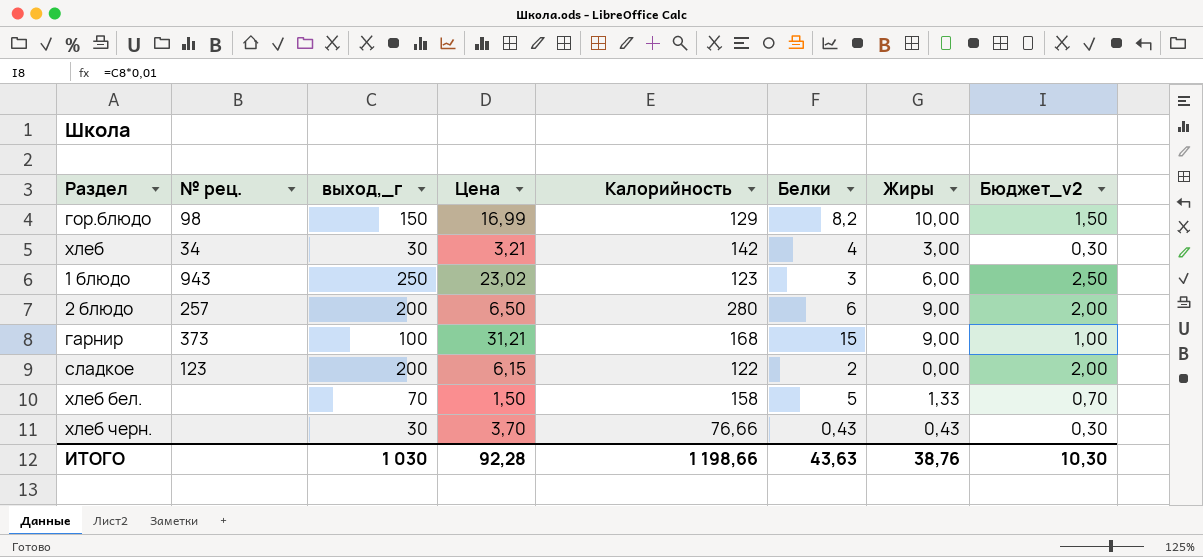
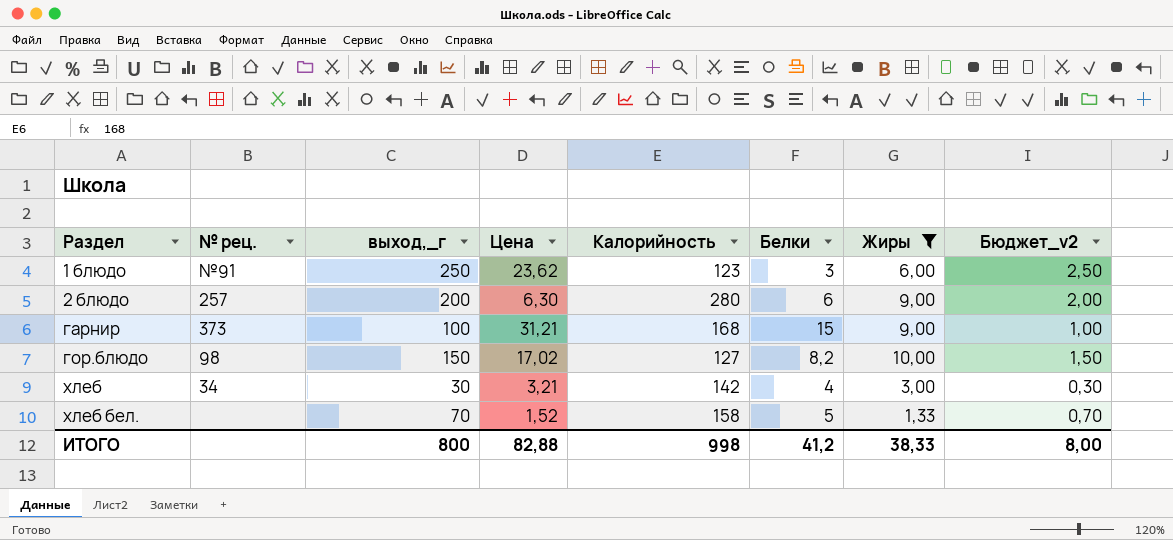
filter: none -> Жиры >= 1,33
row order: none -> Раздел ascending
1 блюдо | № рец.: 943 -> №91
1 блюдо | Цена: 23,02 -> 23,62
2 блюдо | Цена: 6,50 -> 6,30
гор.блюдо | Цена: 16,99 -> 17,02
гор.блюдо | Калорийность: 129 -> 127
хлеб бел. | Цена: 1,50 -> 1,52
ИТОГО | выход,_г: 1 030 -> 800
ИТОГО | Цена: 92,28 -> 82,88
ИТОГО | Калорийность: 1 198,66 -> 998
ИТОГО | Белки: 43,63 -> 41,2
ИТОГО | Жиры: 38,76 -> 38,33
ИТОГО | Бюджет_v2: 10,30 -> 8,00

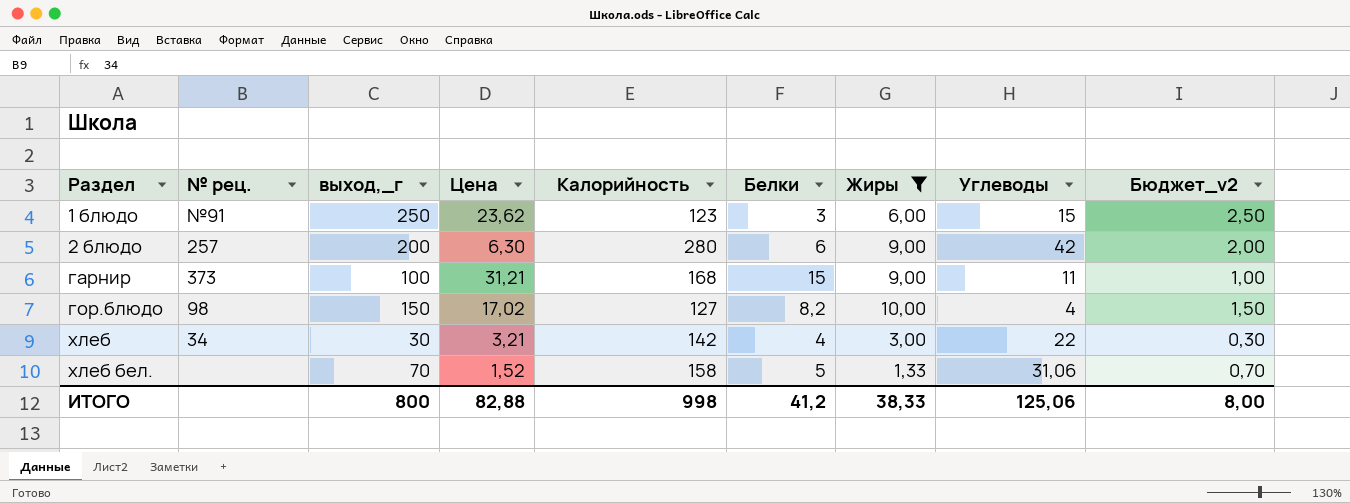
column Углеводы | position: none -> 8

